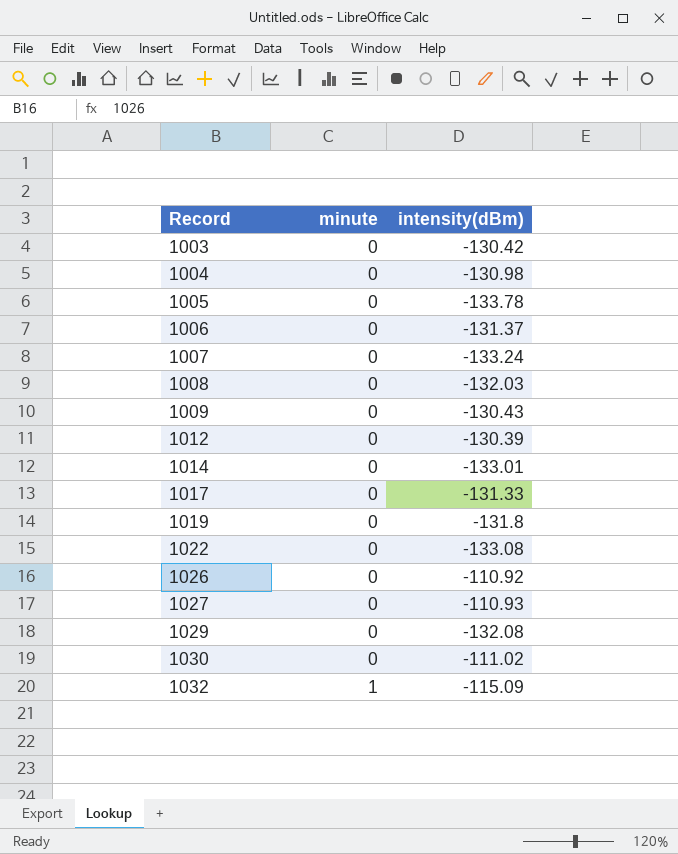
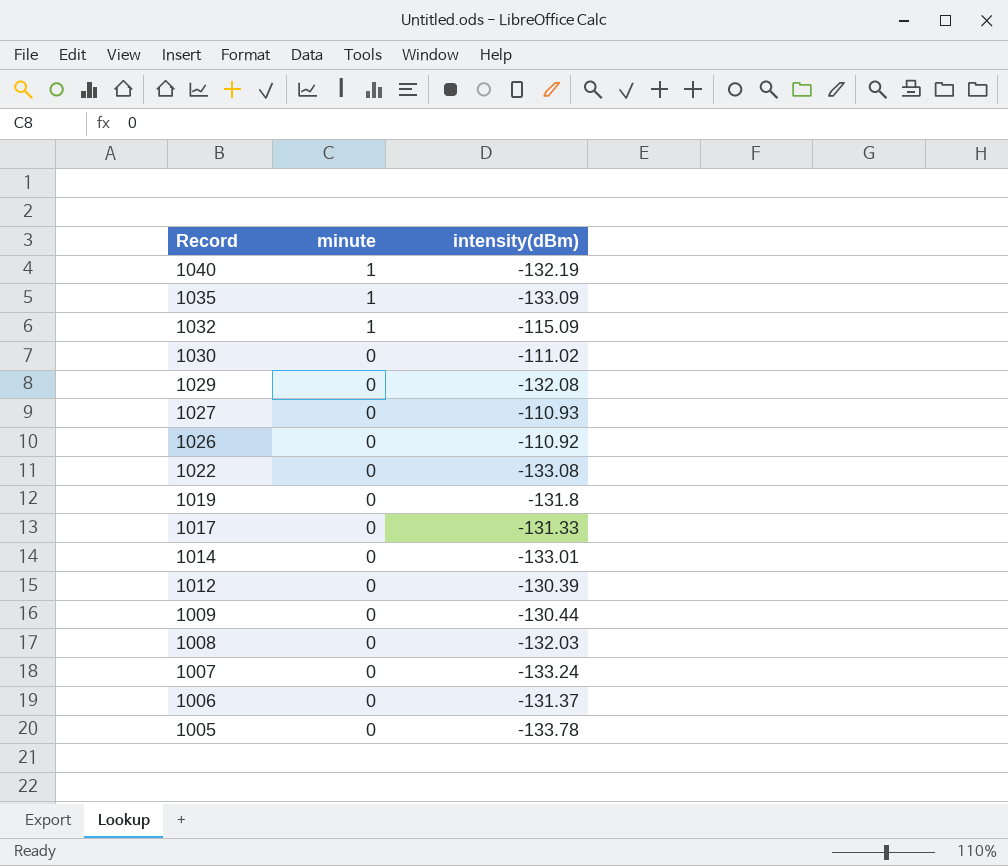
row order: Record ascending -> Record descending
row 1003: 0 | -130.42 -> none
row 1004: 0 | -130.98 -> none
row 1040: none -> 1 | -132.19
row 1035: none -> 1 | -133.09
1009 | intensity(dBm): -130.43 -> -130.44

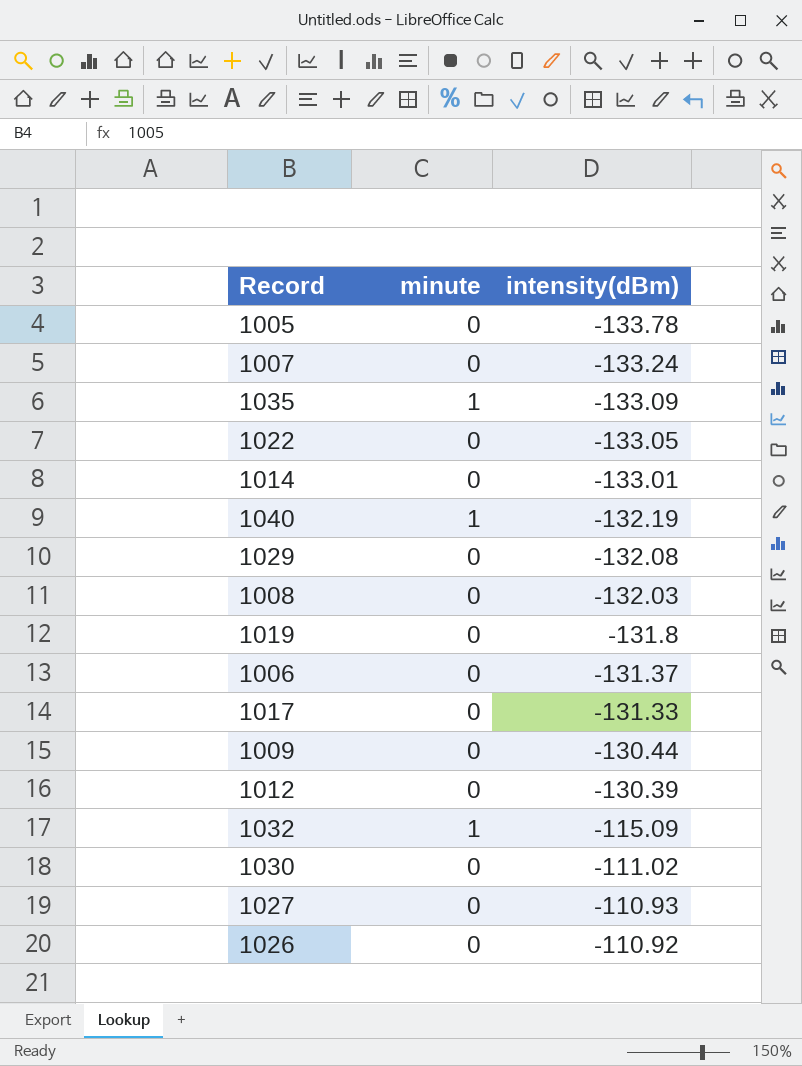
row order: Record descending -> intensity(dBm) ascending
1022 | intensity(dBm): -133.08 -> -133.05

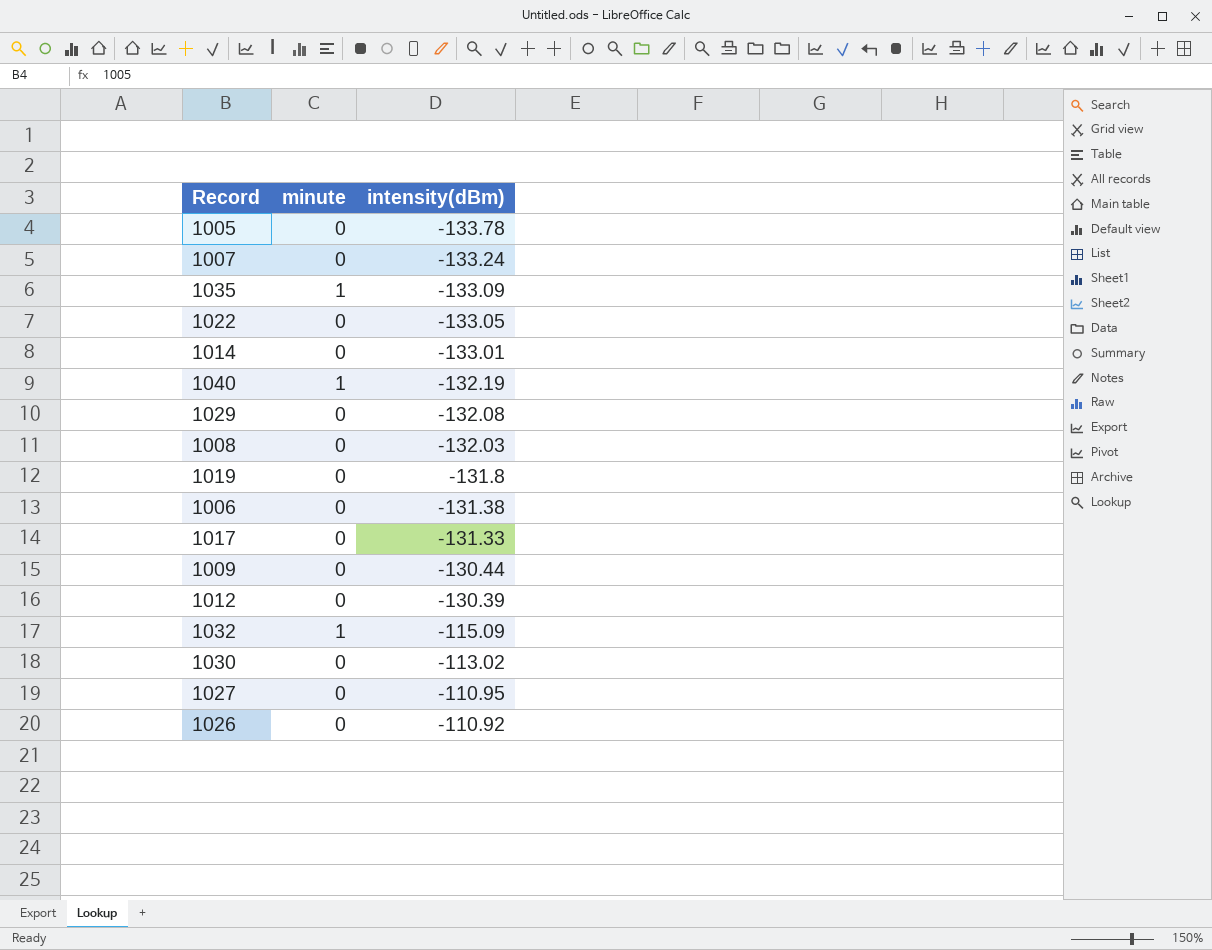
1006 | intensity(dBm): -131.37 -> -131.38
1030 | intensity(dBm): -111.02 -> -113.02
1027 | intensity(dBm): -110.93 -> -110.95

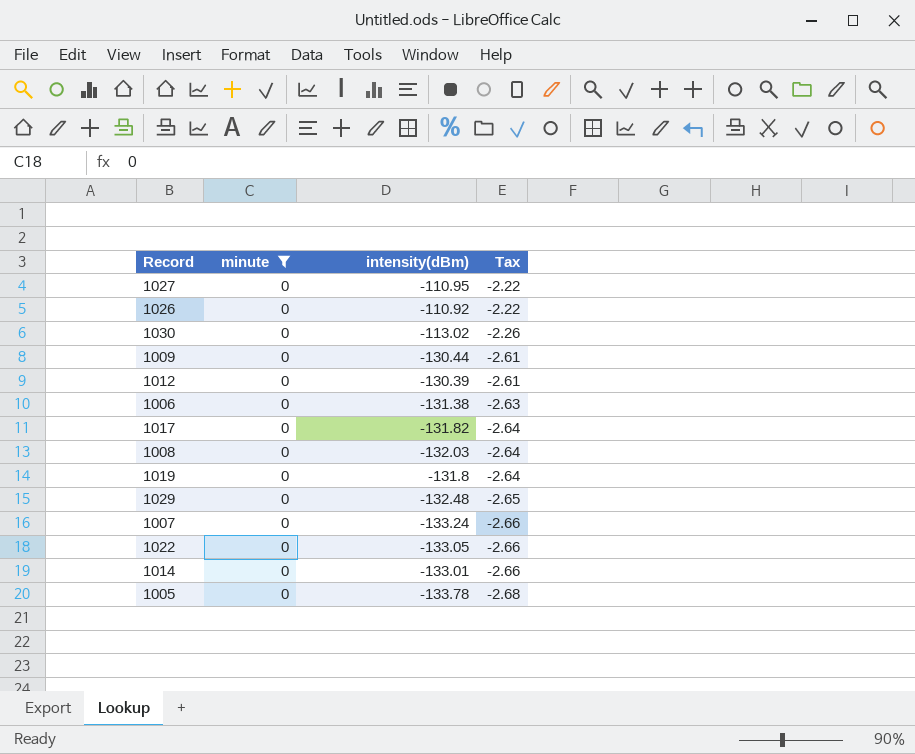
filter: none -> minute = 0
row order: intensity(dBm) ascending -> Tax descending
column Tax | formula: none -> [intensity(dBm)] * 0.02
1017 | intensity(dBm): -131.33 -> -131.82
1029 | intensity(dBm): -132.08 -> -132.48

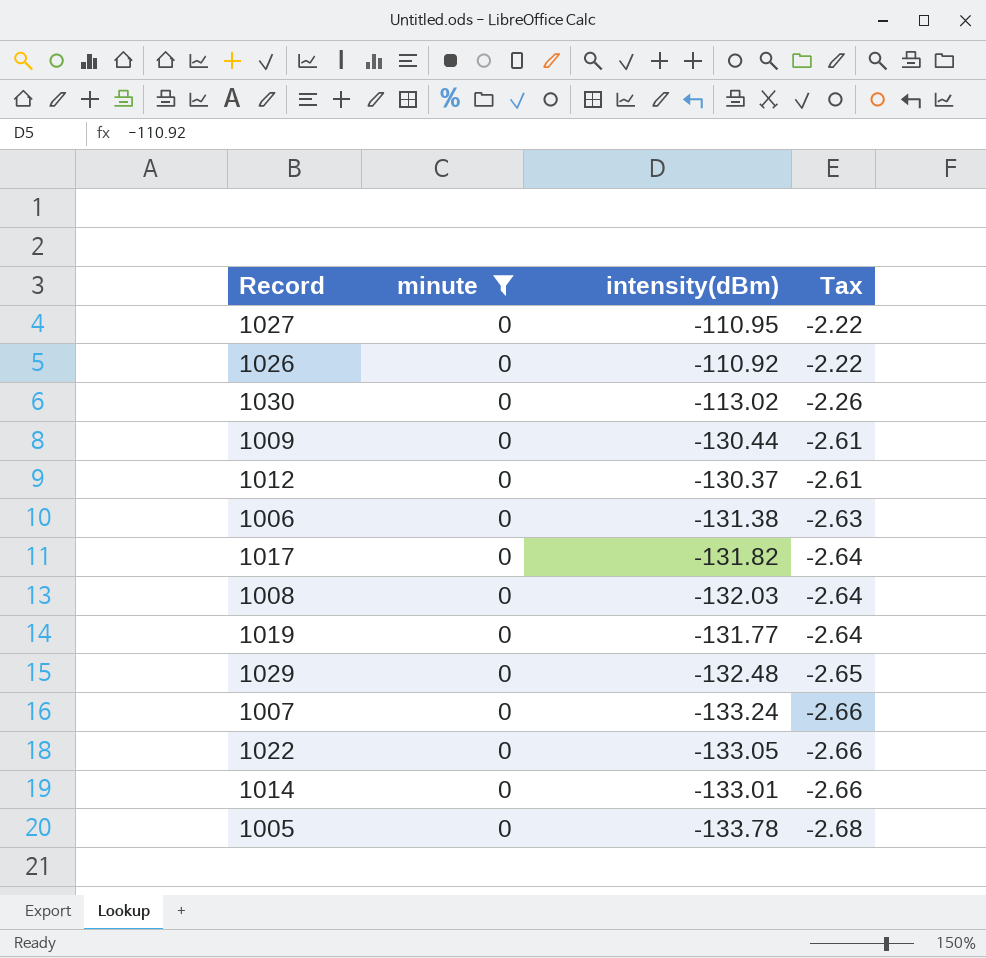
1012 | intensity(dBm): -130.39 -> -130.37
1019 | intensity(dBm): -131.8 -> -131.77

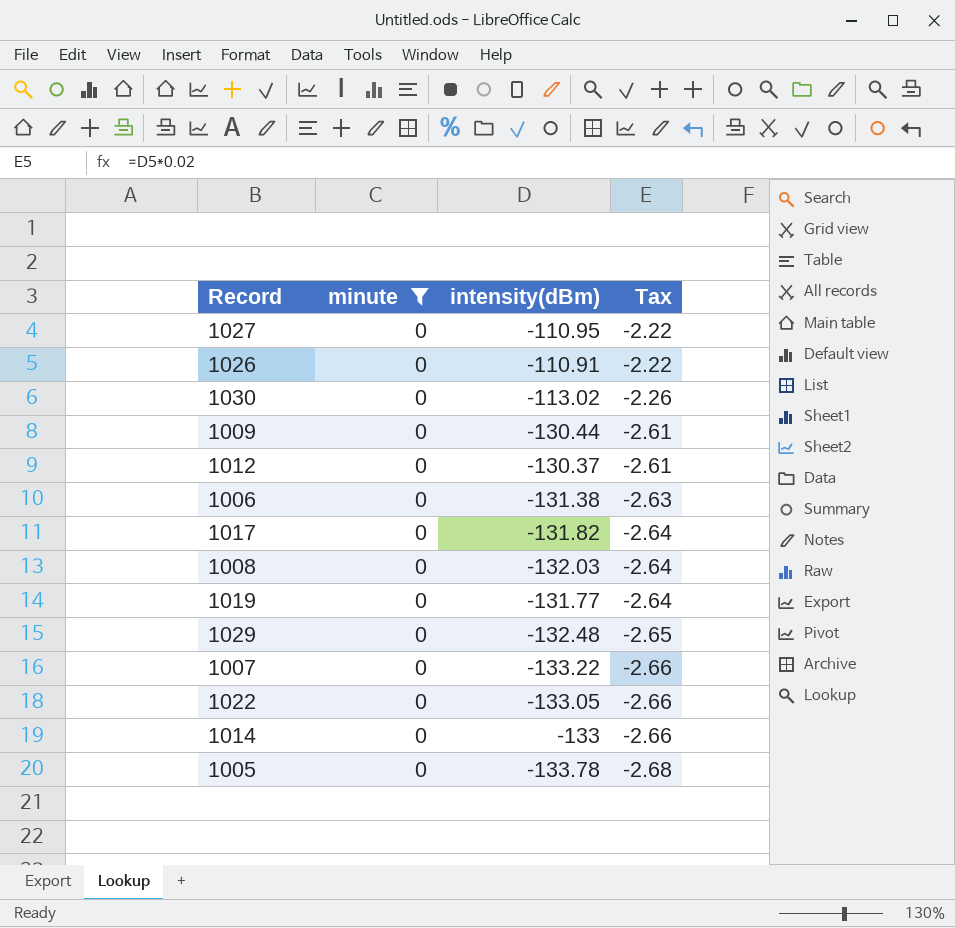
1026 | intensity(dBm): -110.92 -> -110.91
1007 | intensity(dBm): -133.24 -> -133.22
1014 | intensity(dBm): -133.01 -> -133

